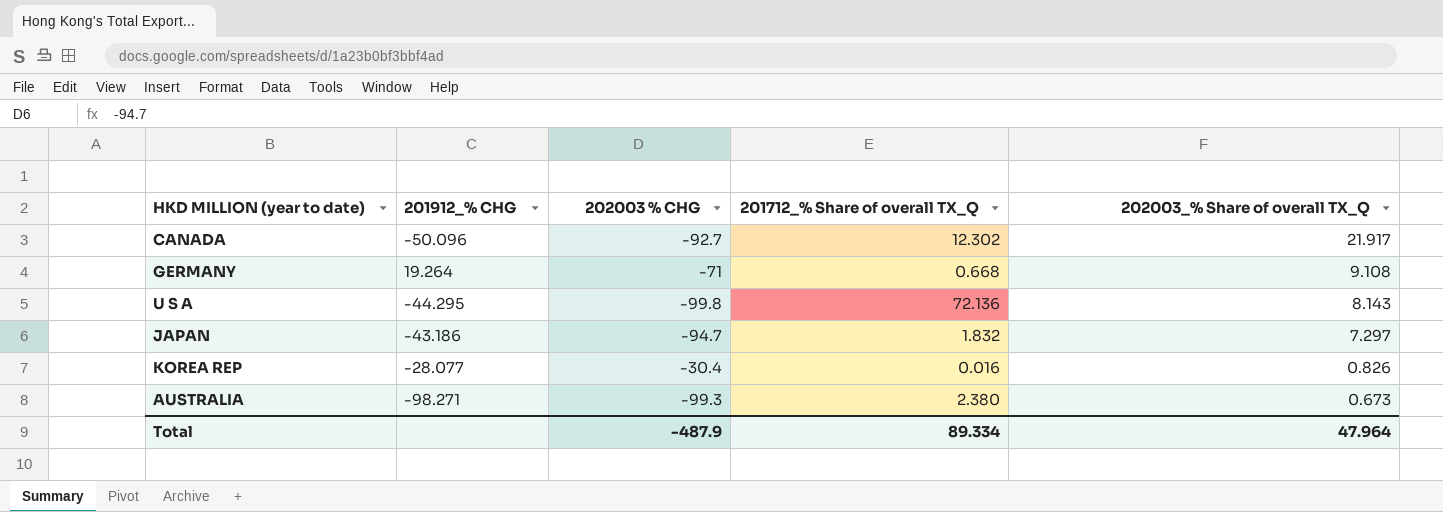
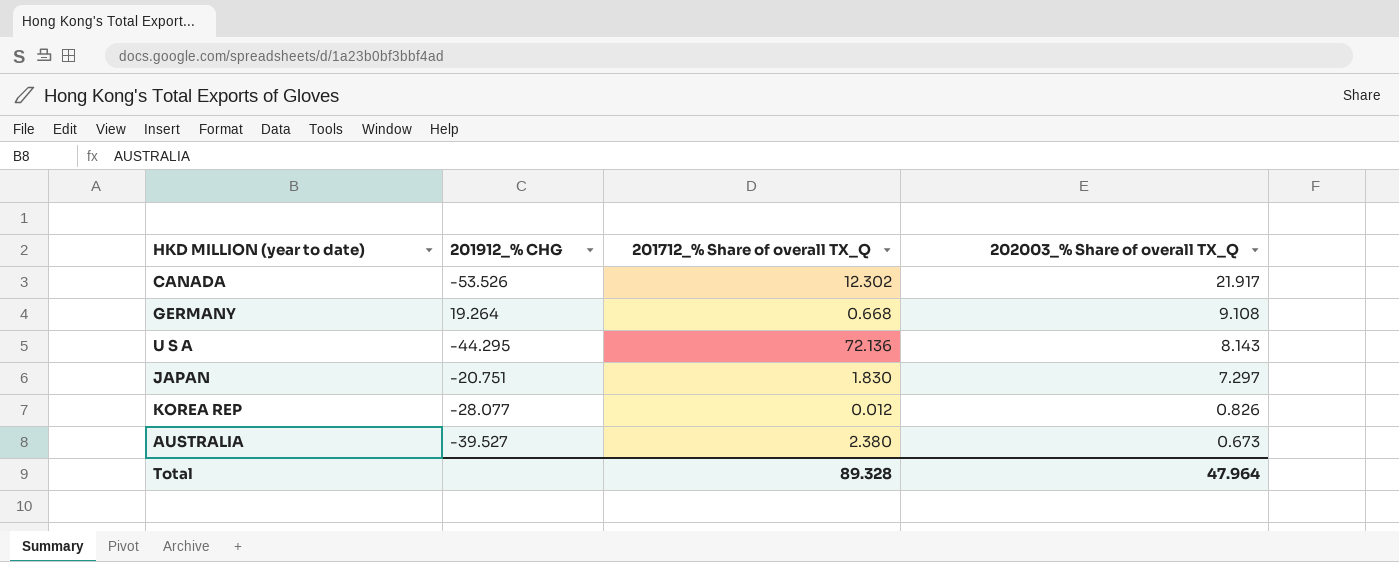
column 202003 % CHG | position: 3 -> none
CANADA | 201912_% CHG: -50.096 -> -53.526
JAPAN | 201912_% CHG: -43.186 -> -20.751
JAPAN | 201712_% Share of overall TX_Q: 1.832 -> 1.830
KOREA REP | 201712_% Share of overall TX_Q: 0.016 -> 0.012
AUSTRALIA | 201912_% CHG: -98.271 -> -39.527
Total | 201712_% Share of overall TX_Q: 89.334 -> 89.328

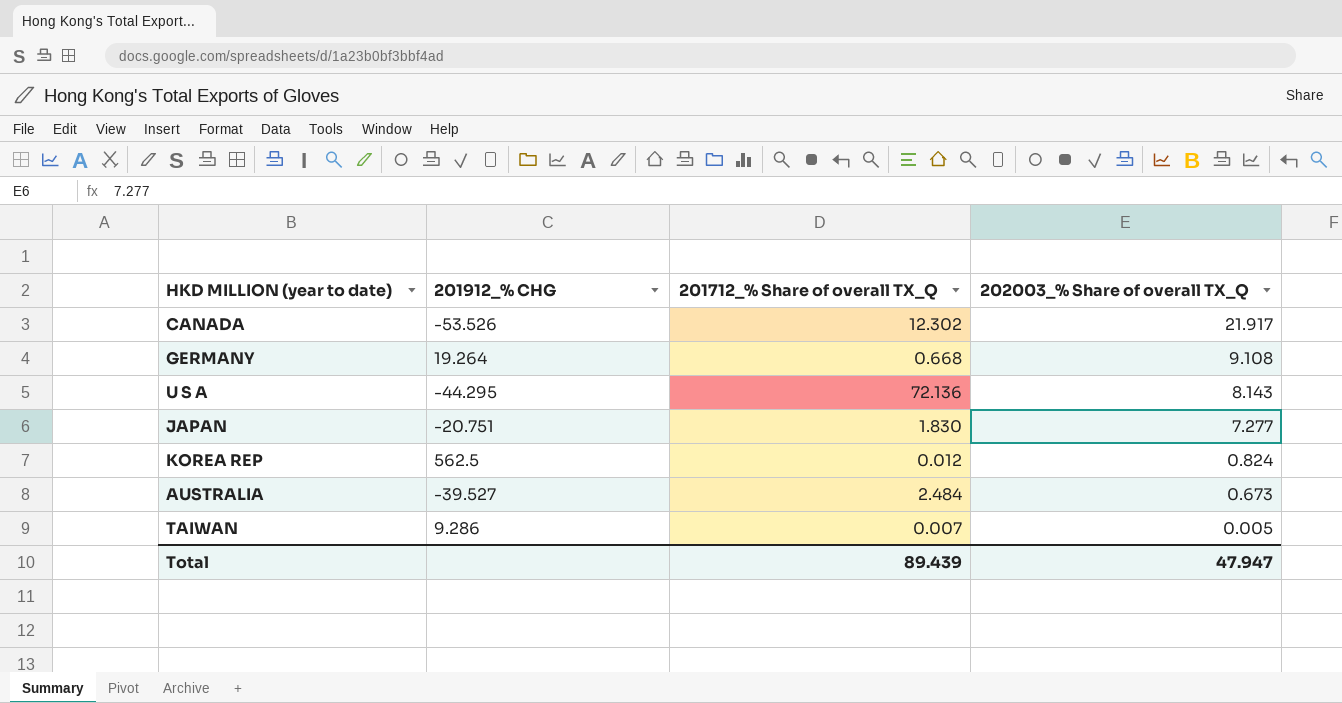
JAPAN | 202003_% Share of overall TX_Q: 7.297 -> 7.277
KOREA REP | 201912_% CHG: -28.077 -> 562.5
KOREA REP | 202003_% Share of overall TX_Q: 0.826 -> 0.824
AUSTRALIA | 201712_% Share of overall TX_Q: 2.380 -> 2.484
row TAIWAN: none -> 9.286 | 0.007 | 0.005
Total | 201712_% Share of overall TX_Q: 89.328 -> 89.439
Total | 202003_% Share of overall TX_Q: 47.964 -> 47.947

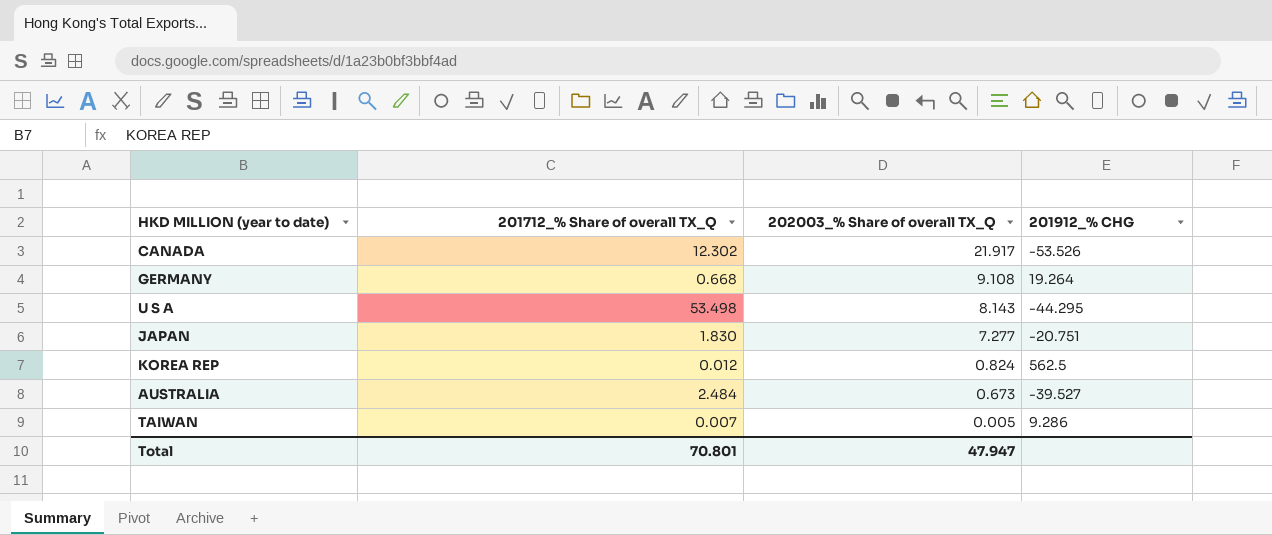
column 201912_% CHG | position: 2 -> 4
U S A | 201712_% Share of overall TX_Q: 72.136 -> 53.498
Total | 201712_% Share of overall TX_Q: 89.439 -> 70.801

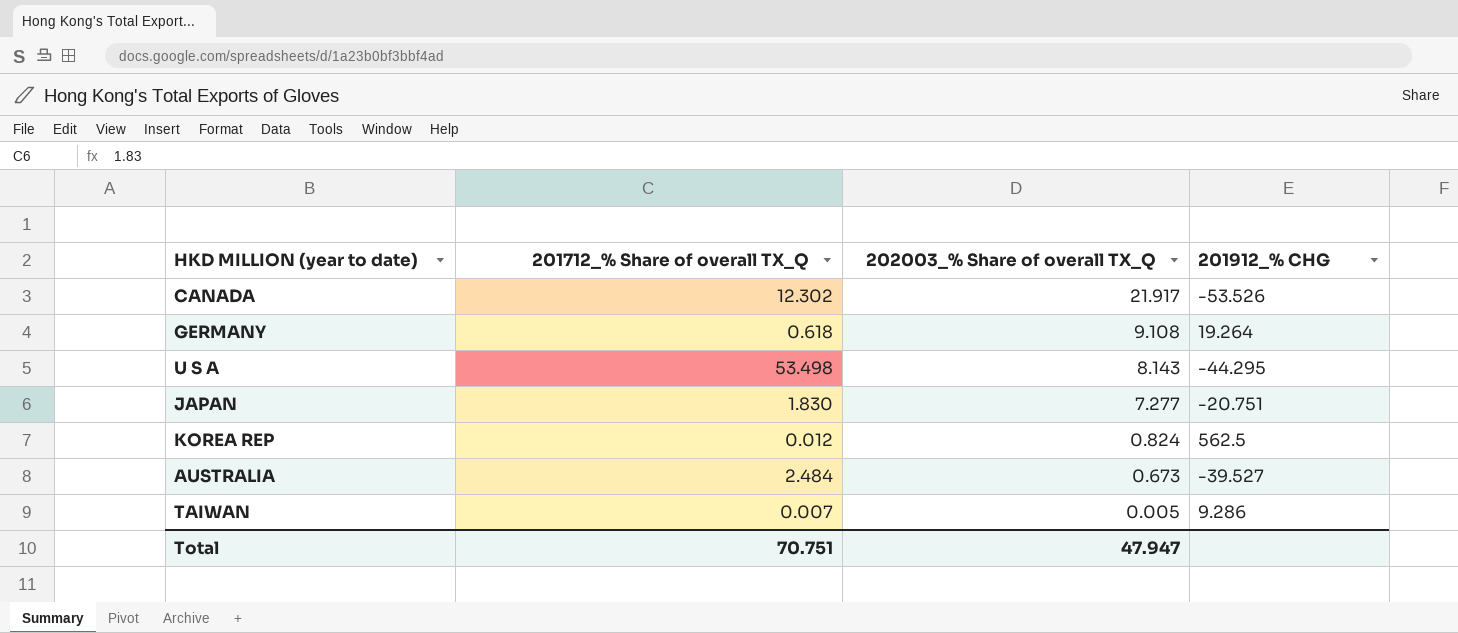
GERMANY | 201712_% Share of overall TX_Q: 0.668 -> 0.618
Total | 201712_% Share of overall TX_Q: 70.801 -> 70.751

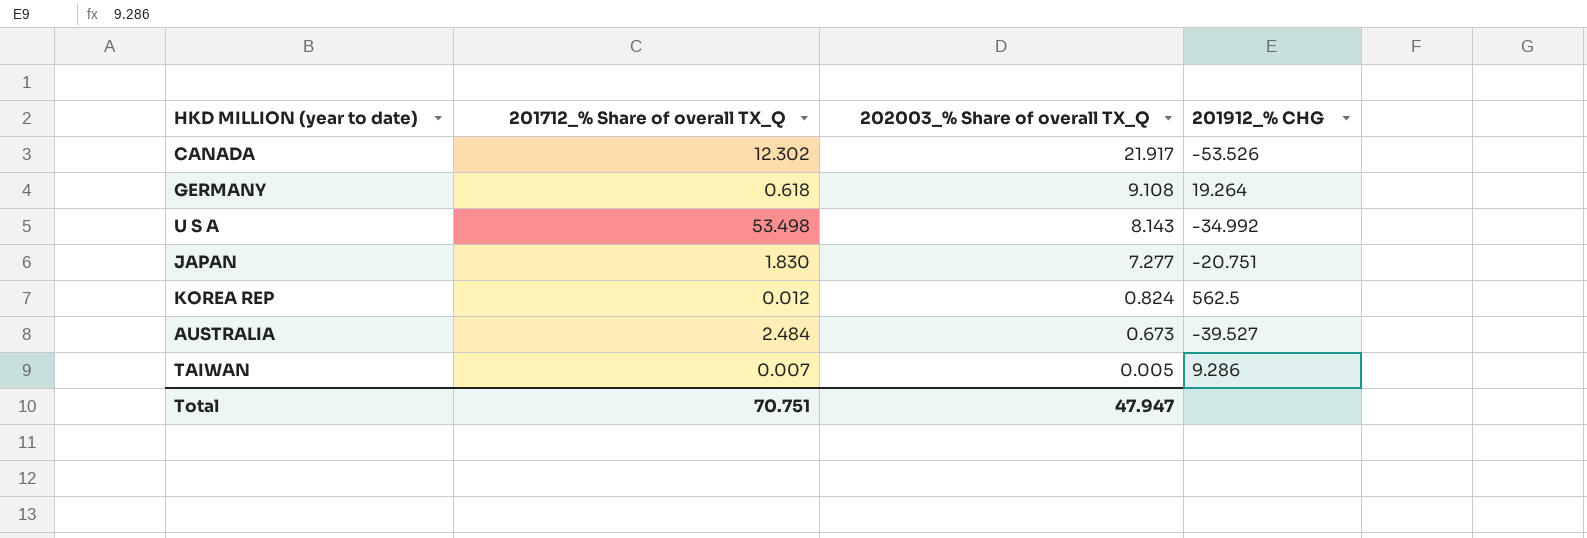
U S A | 201912_% CHG: -44.295 -> -34.992

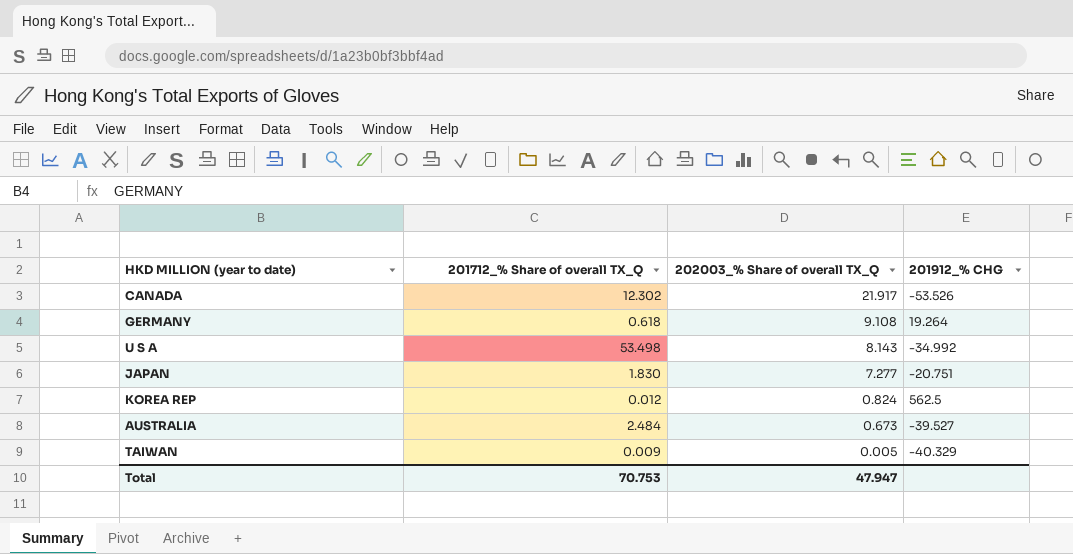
TAIWAN | 201712_% Share of overall TX_Q: 0.007 -> 0.009
TAIWAN | 201912_% CHG: 9.286 -> -40.329
Total | 201712_% Share of overall TX_Q: 70.751 -> 70.753

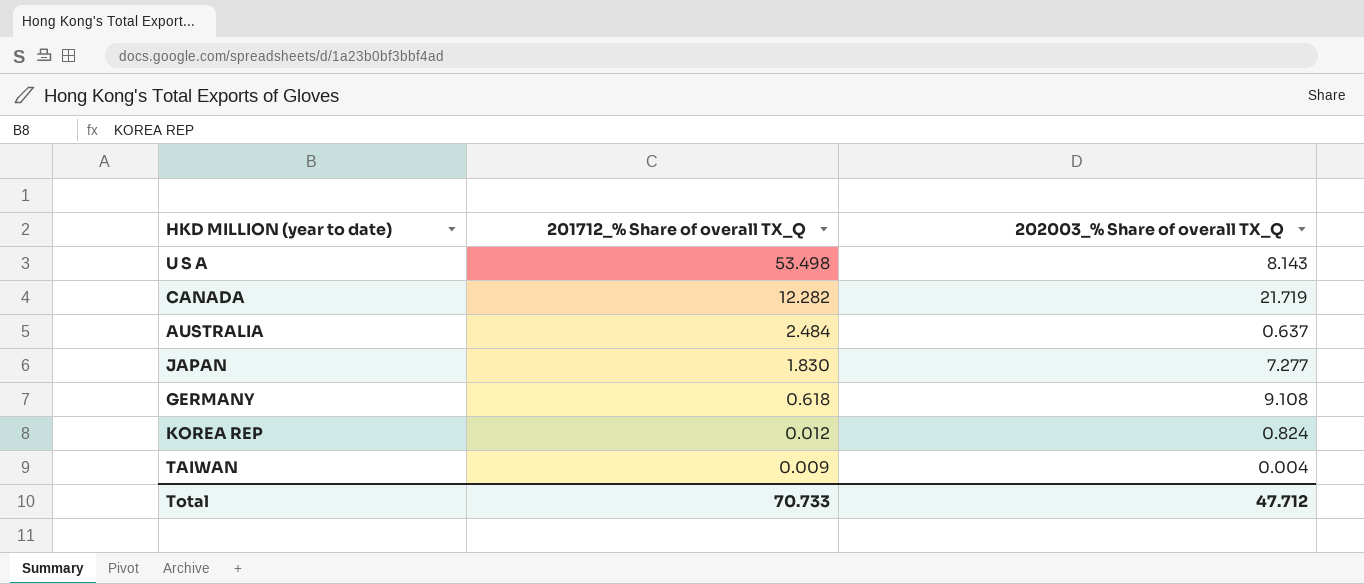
row order: 202003_% Share of overall TX_Q descending -> 201712_% Share of overall TX_Q descending
column 201912_% CHG | position: 4 -> none
CANADA | 201712_% Share of overall TX_Q: 12.302 -> 12.282
CANADA | 202003_% Share of overall TX_Q: 21.917 -> 21.719
AUSTRALIA | 202003_% Share of overall TX_Q: 0.673 -> 0.637
TAIWAN | 202003_% Share of overall TX_Q: 0.005 -> 0.004
Total | 201712_% Share of overall TX_Q: 70.753 -> 70.733
Total | 202003_% Share of overall TX_Q: 47.947 -> 47.712

